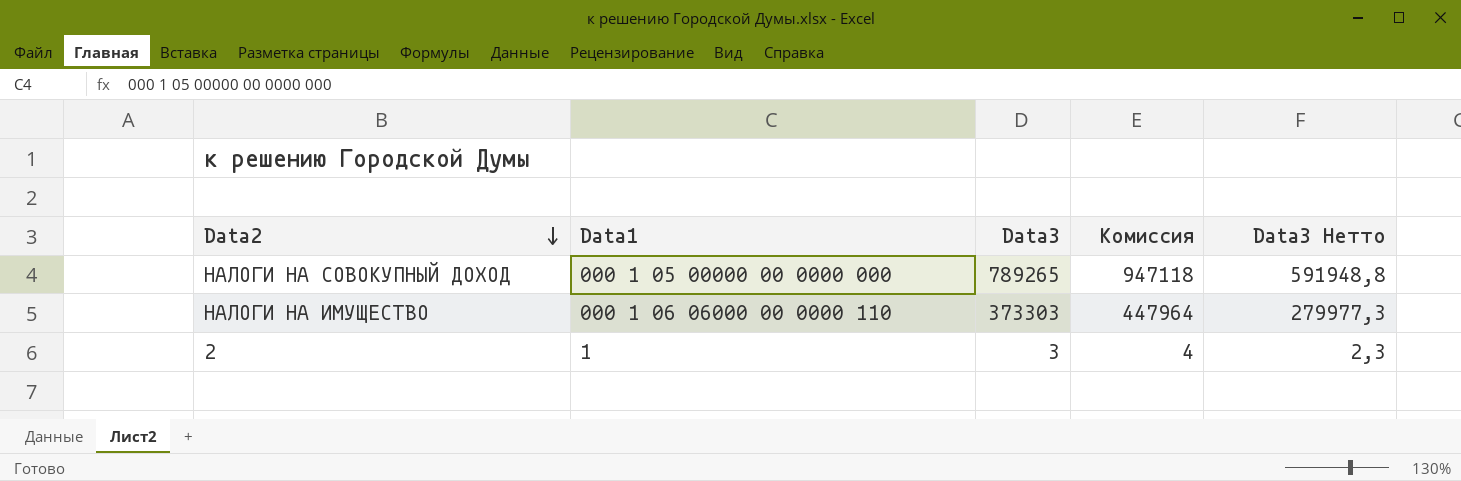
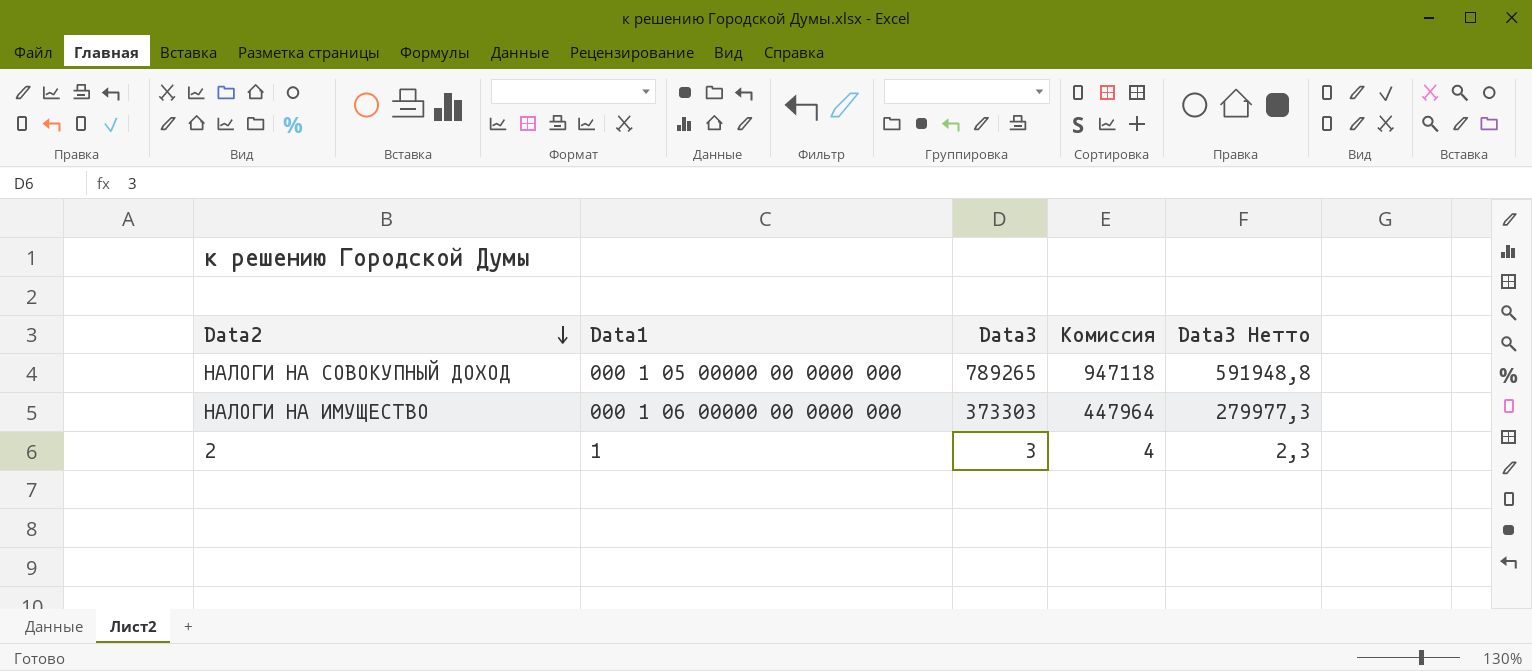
НАЛОГИ НА ИМУЩЕСТВО | Data1: 000 1 06 06000 00 0000 110 -> 000 1 06 00000 00 0000 000

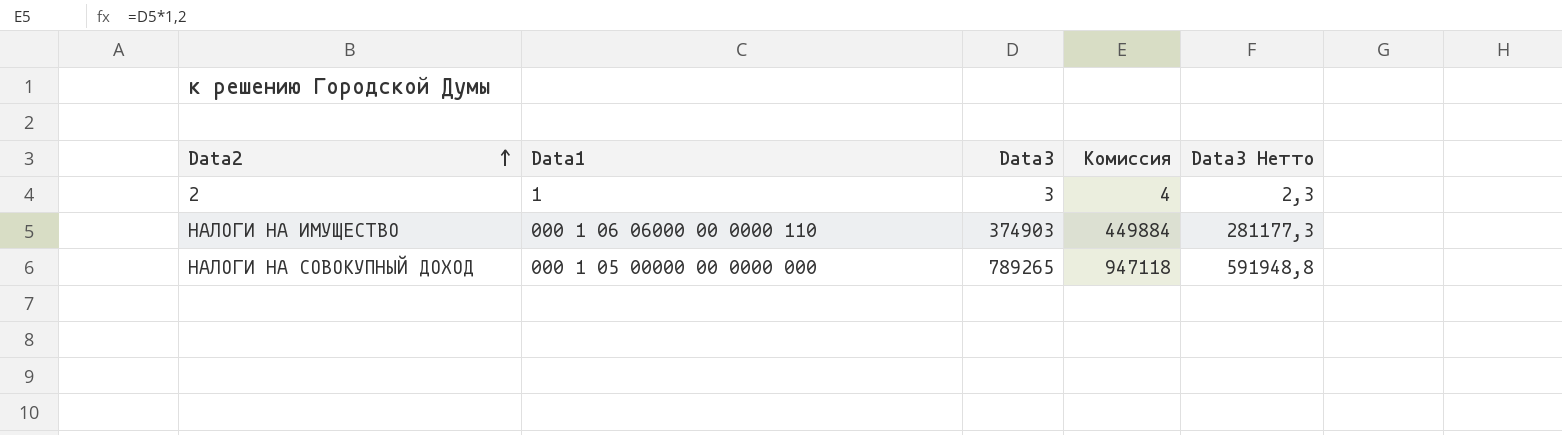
row order: Data2 descending -> Data2 ascending
НАЛОГИ НА ИМУЩЕСТВО | Data1: 000 1 06 00000 00 0000 000 -> 000 1 06 06000 00 0000 110
НАЛОГИ НА ИМУЩЕСТВО | Data3: 373303 -> 374903
НАЛОГИ НА ИМУЩЕСТВО | Комиссия: 447964 -> 449884
НАЛОГИ НА ИМУЩЕСТВО | Data3 Нетто: 279977,3 -> 281177,3

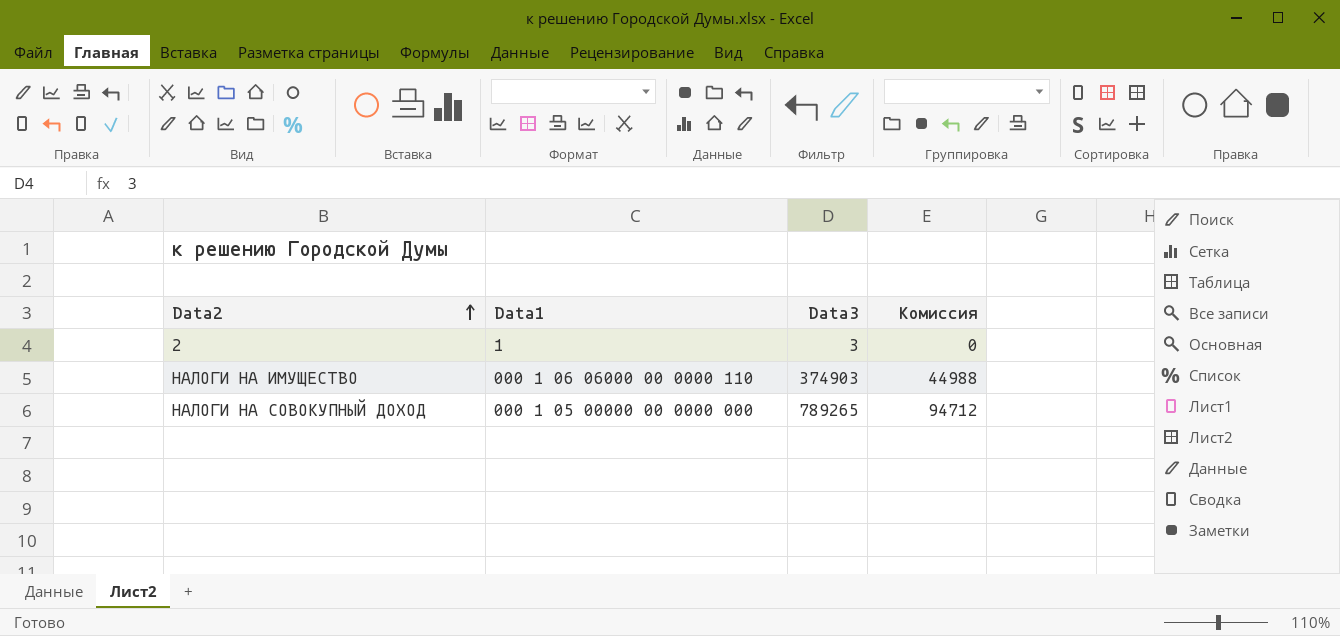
column Data3 Нетто | formula: [Data3] * 0,75 -> none
column Комиссия | formula: [Data3] * 1,2 -> [Data3] * 0,12

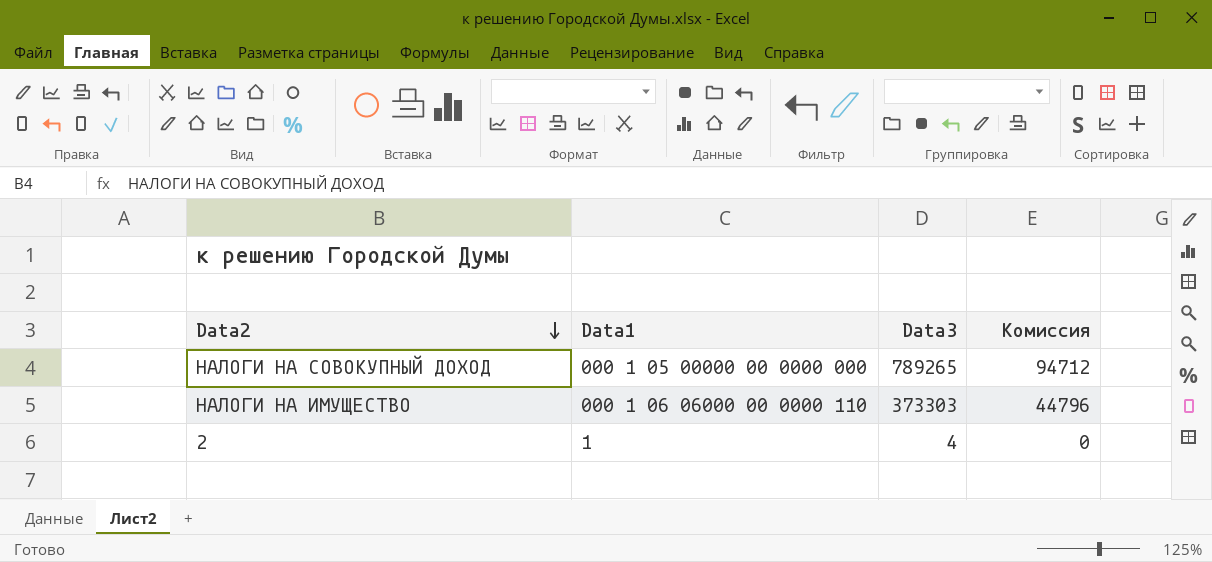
row order: Data2 ascending -> Data2 descending
НАЛОГИ НА ИМУЩЕСТВО | Data3: 374903 -> 373303
НАЛОГИ НА ИМУЩЕСТВО | Комиссия: 44988 -> 44796
2 | Data3: 3 -> 4

